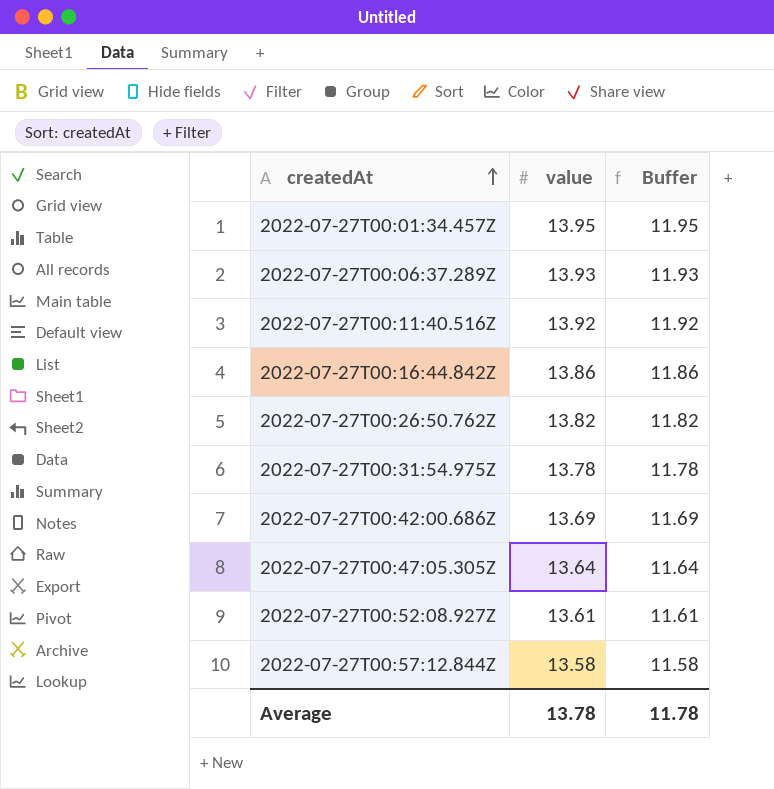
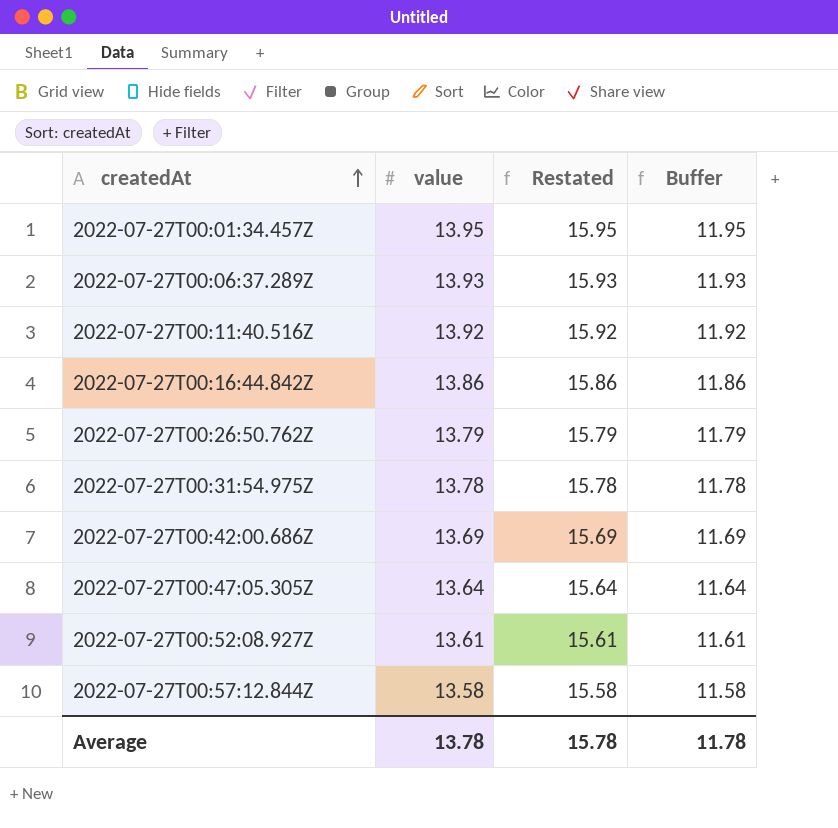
column Restated | formula: none -> [value] + 2
2022-07-27T00:26:50.762Z | value: 13.82 -> 13.79
2022-07-27T00:26:50.762Z | Buffer: 11.82 -> 11.79

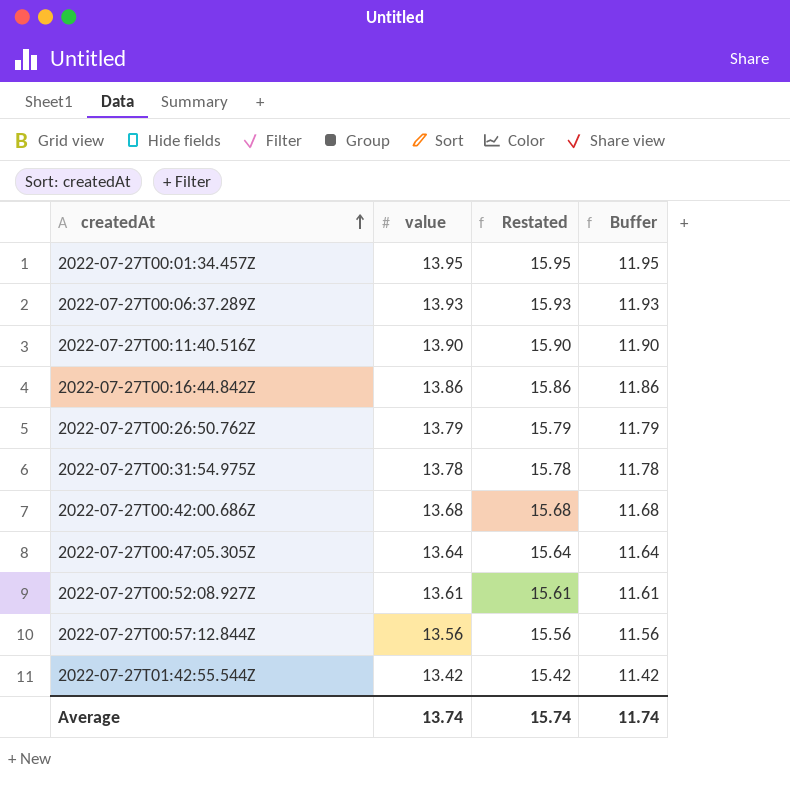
2022-07-27T00:11:40.516Z | value: 13.92 -> 13.90
2022-07-27T00:11:40.516Z | Restated: 15.92 -> 15.90
2022-07-27T00:11:40.516Z | Buffer: 11.92 -> 11.90
2022-07-27T00:42:00.686Z | value: 13.69 -> 13.68
2022-07-27T00:42:00.686Z | Restated: 15.69 -> 15.68
2022-07-27T00:42:00.686Z | Buffer: 11.69 -> 11.68
2022-07-27T00:57:12.844Z | value: 13.58 -> 13.56
2022-07-27T00:57:12.844Z | Restated: 15.58 -> 15.56
2022-07-27T00:57:12.844Z | Buffer: 11.58 -> 11.56
row 2022-07-27T01:42:55.544Z: none -> 13.42 | 15.42 | 11.42
Average | value: 13.78 -> 13.74
Average | Restated: 15.78 -> 15.74
Average | Buffer: 11.78 -> 11.74

